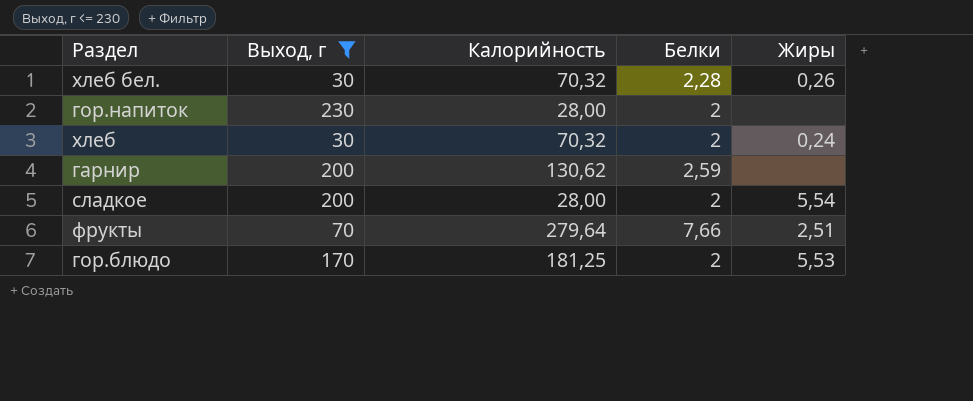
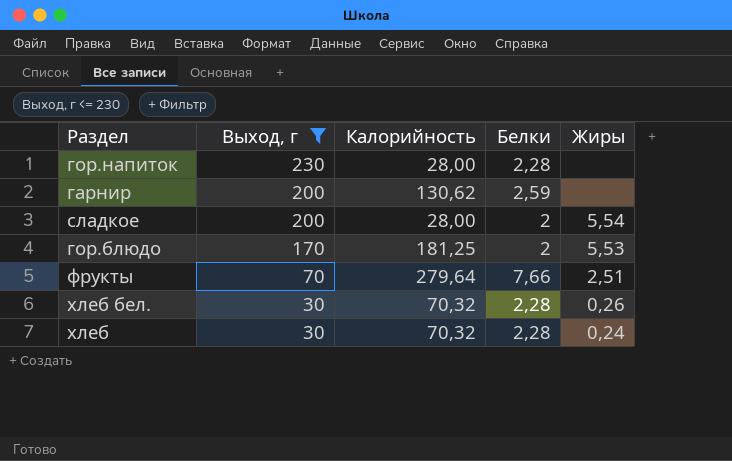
row order: none -> Выход, г descending
гор.напиток | Белки: 2 -> 2,28
хлеб | Белки: 2 -> 2,28

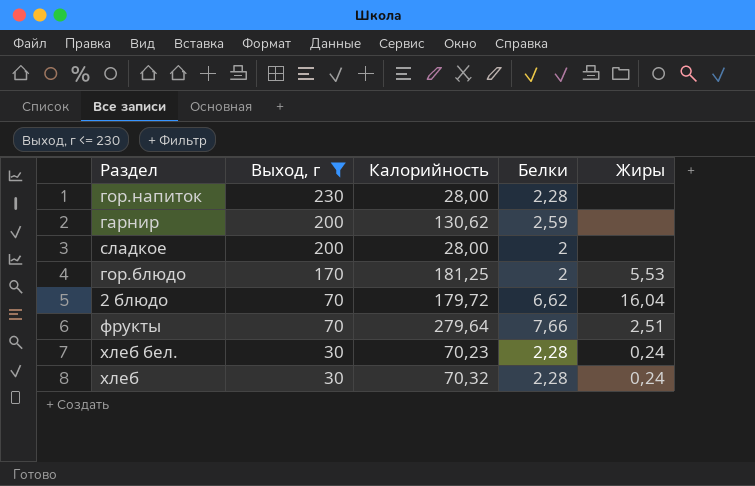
сладкое | Жиры: 5,54 -> none
row 2 блюдо: none -> 70 | 179,72 | 6,62 | 16,04
хлеб бел. | Калорийность: 70,32 -> 70,23
хлеб бел. | Жиры: 0,26 -> 0,24

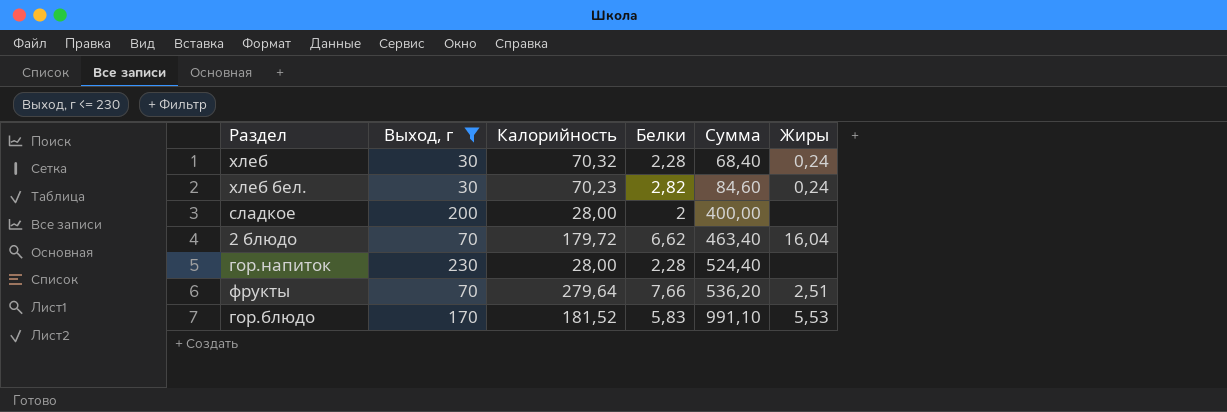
row order: Выход, г descending -> Сумма ascending
column Сумма | formula: none -> [Выход, г] * [Белки]
row гарнир: 200 | 130,62 | 2,59 | none -> none
хлеб бел. | Белки: 2,28 -> 2,82
гор.блюдо | Калорийность: 181,25 -> 181,52
гор.блюдо | Белки: 2 -> 5,83

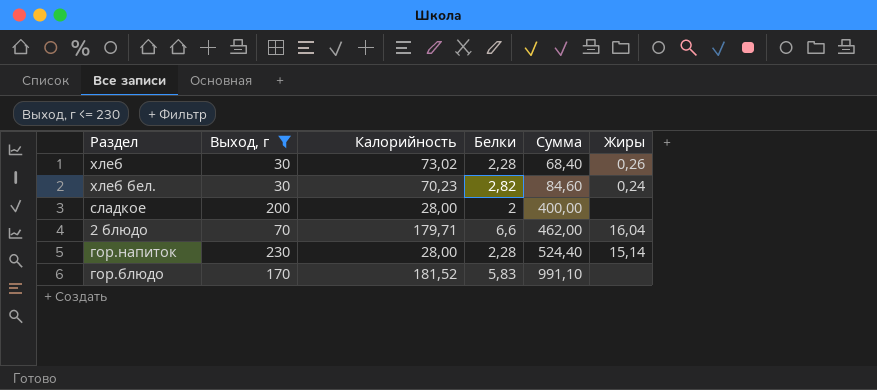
row фрукты: 70 | 279,64 | 7,66 | 536,20 | 2,51 -> none
хлеб | Калорийность: 70,32 -> 73,02
хлеб | Жиры: 0,24 -> 0,26
2 блюдо | Калорийность: 179,72 -> 179,71
2 блюдо | Белки: 6,62 -> 6,6
2 блюдо | Сумма: 463,40 -> 462,00
гор.напиток | Жиры: none -> 15,14
гор.блюдо | Жиры: 5,53 -> none

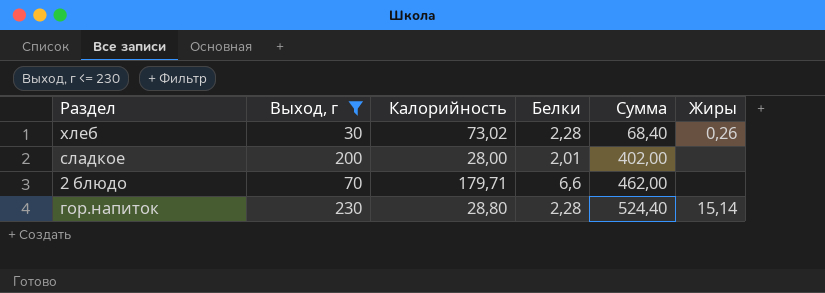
row хлеб бел.: 30 | 70,23 | 2,82 | 84,60 | 0,24 -> none
row гор.блюдо: 170 | 181,52 | 5,83 | 991,10 | none -> none
сладкое | Белки: 2 -> 2,01
сладкое | Сумма: 400,00 -> 402,00
2 блюдо | Жиры: 16,04 -> none
гор.напиток | Калорийность: 28,00 -> 28,80

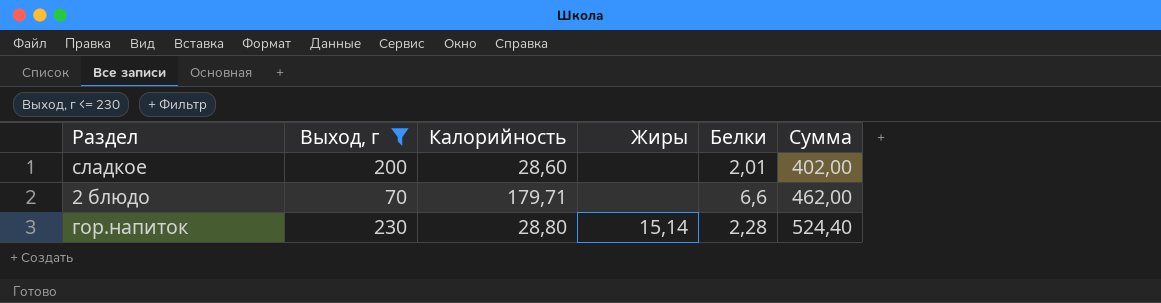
column Жиры | position: 6 -> 4
row хлеб: 30 | 73,02 | 2,28 | 68,40 | 0,26 -> none
сладкое | Калорийность: 28,00 -> 28,60

